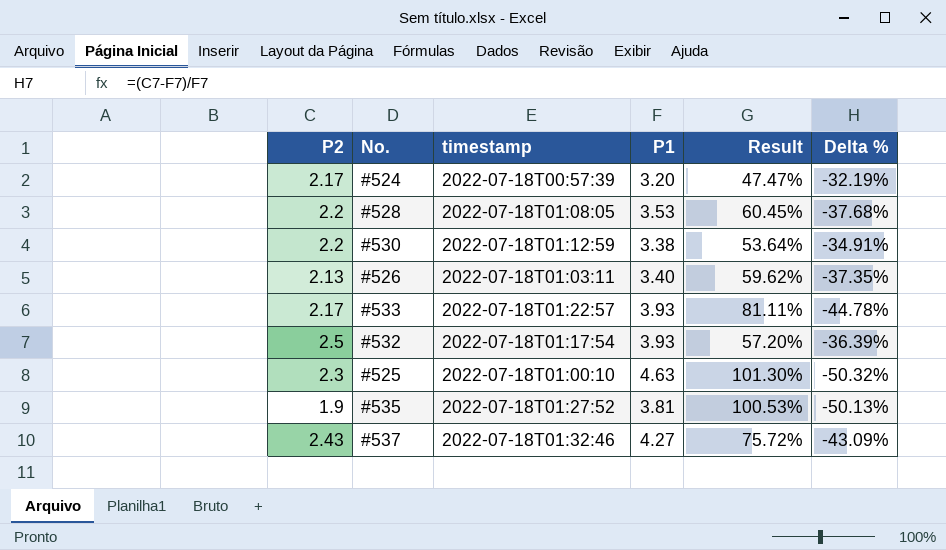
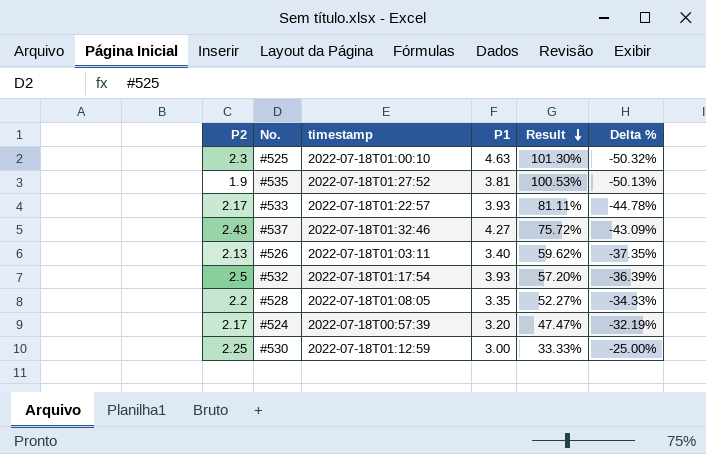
row order: none -> Result descending
#528 | P1: 3.53 -> 3.35
#528 | Result: 60.45% -> 52.27%
#528 | Delta %: -37.68% -> -34.33%
#530 | P2: 2.2 -> 2.25
#530 | P1: 3.38 -> 3.00
#530 | Result: 53.64% -> 33.33%
#530 | Delta %: -34.91% -> -25.00%

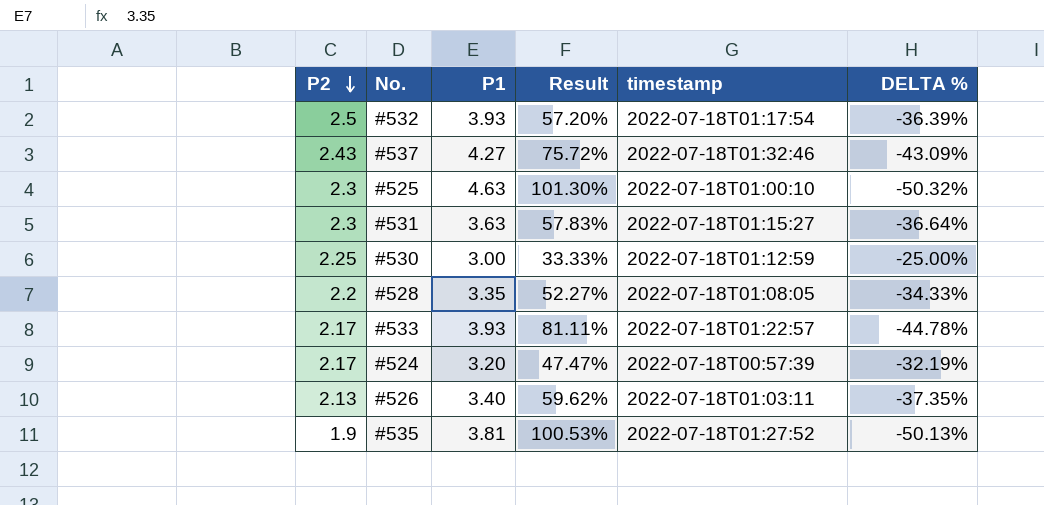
row order: Result descending -> P2 descending
column timestamp | position: 3 -> 5
column name: Delta % -> DELTA %
row #531: none -> 2.3 | 3.63 | 57.83% | 2022-07-18T01:15:27 | -36.64%

